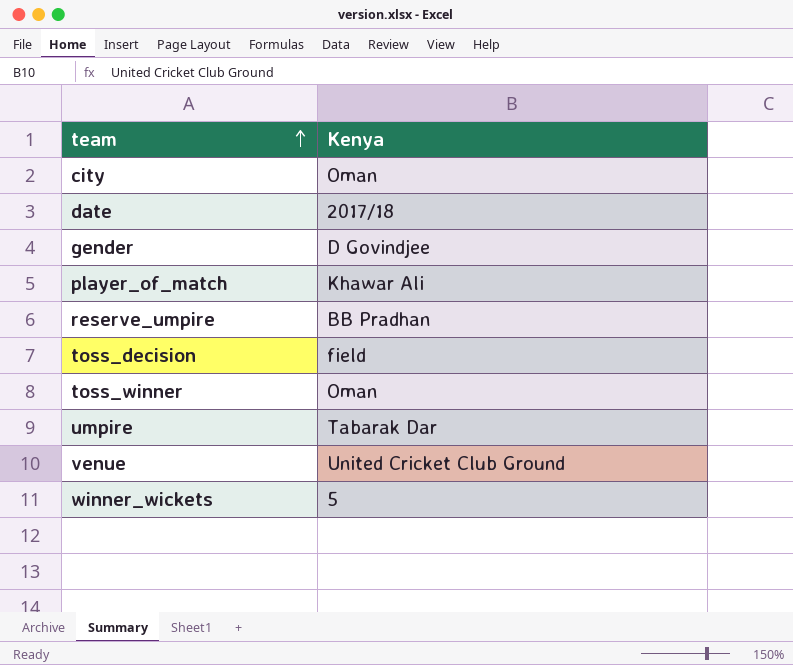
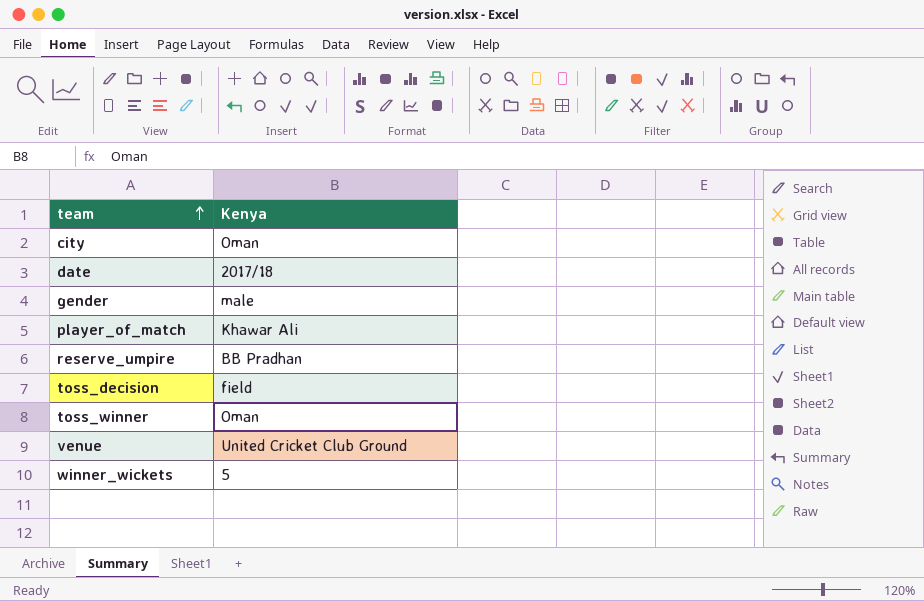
row umpire: Tabarak Dar -> none
gender | Kenya: D Govindjee -> male

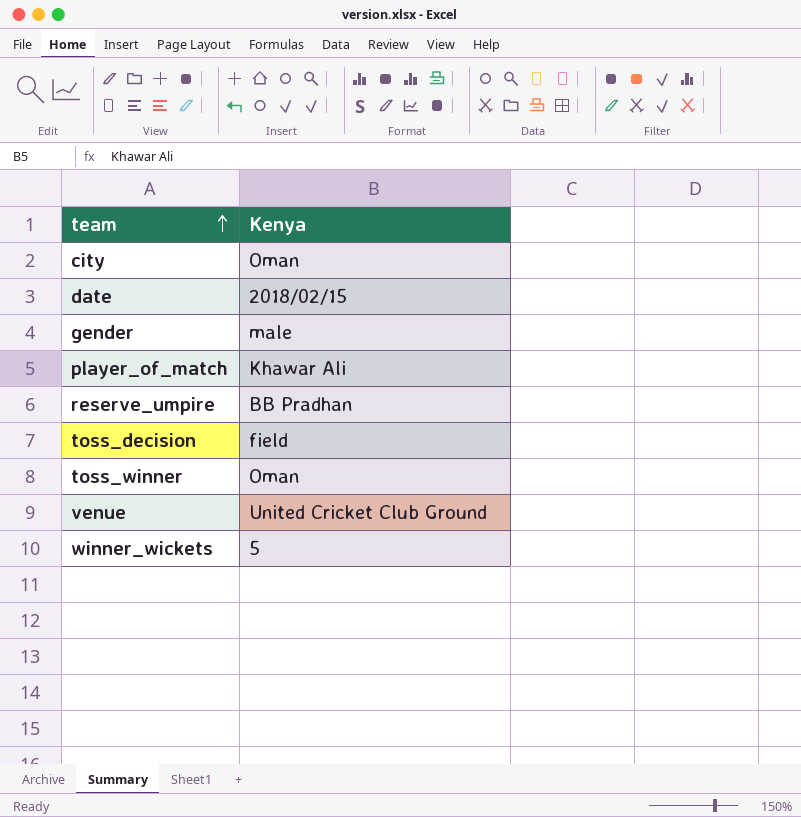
date | Kenya: 2017/18 -> 2018/02/15

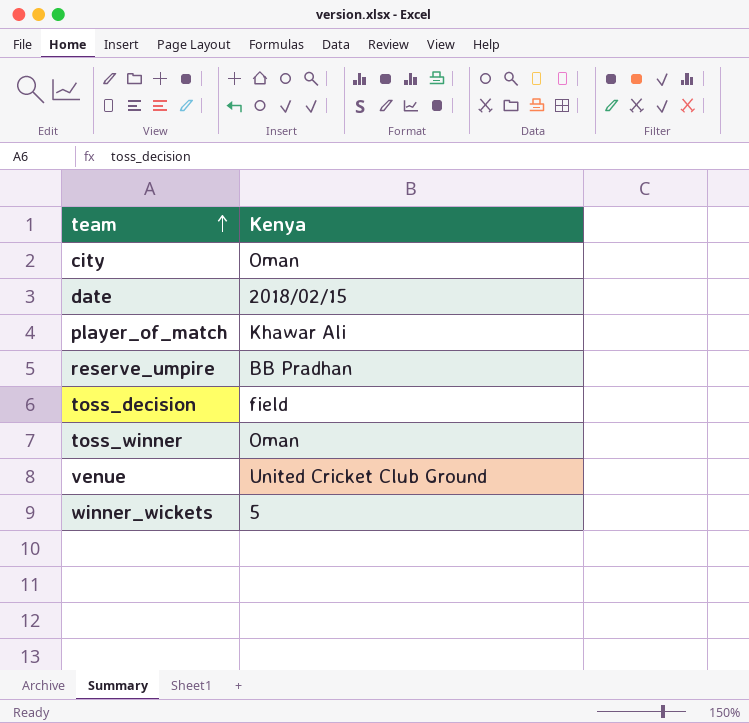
row gender: male -> none

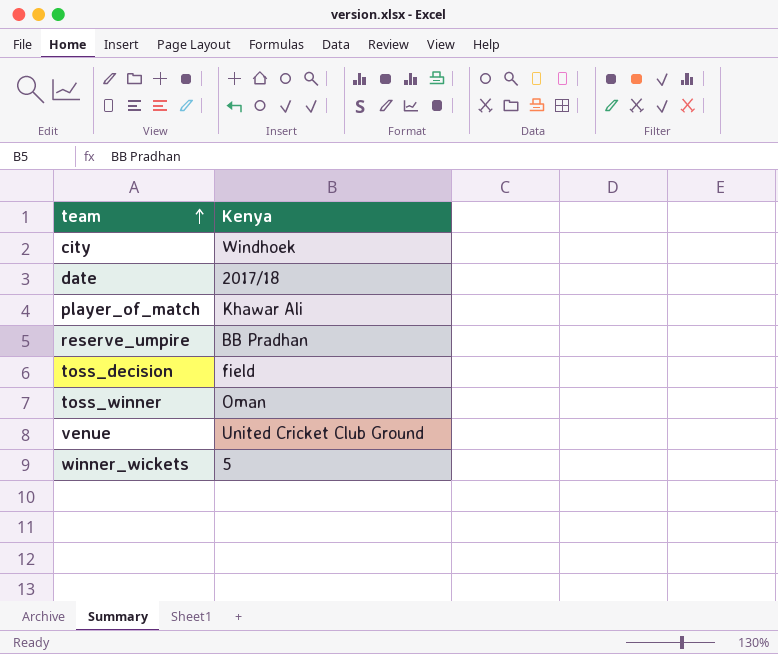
city | Kenya: Oman -> Windhoek
date | Kenya: 2018/02/15 -> 2017/18

